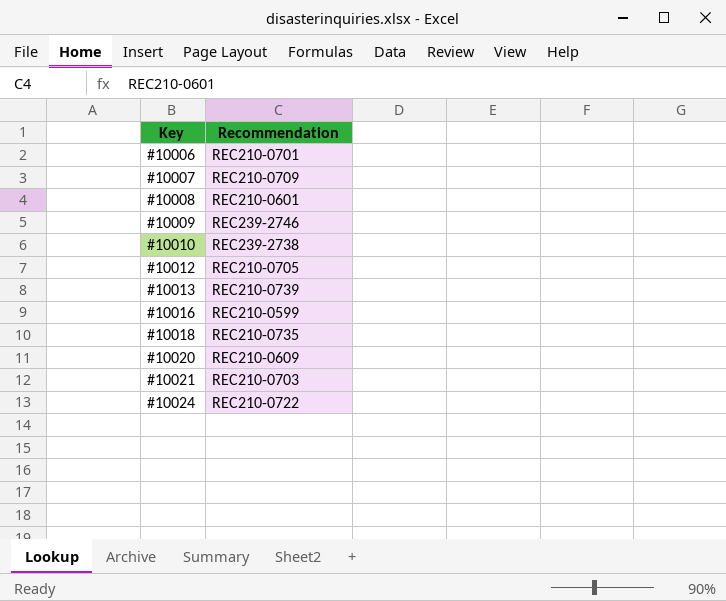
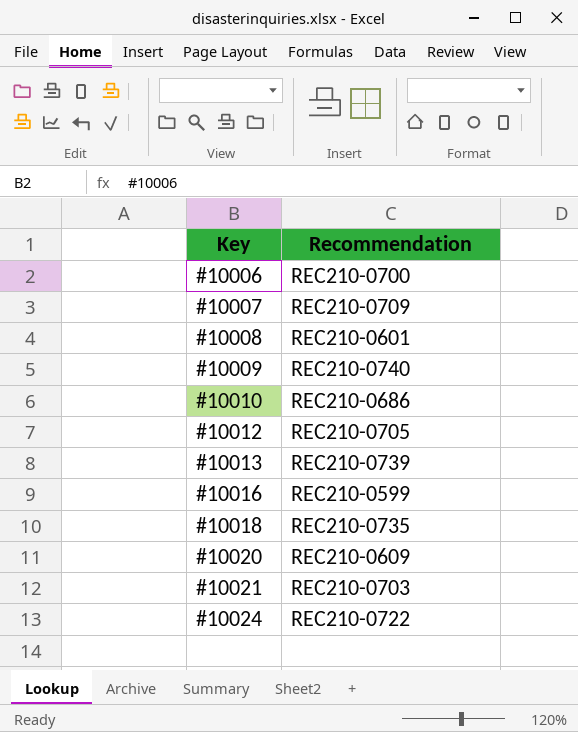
#10006 | Recommendation: REC210-0701 -> REC210-0700
#10009 | Recommendation: REC239-2746 -> REC210-0740
#10010 | Recommendation: REC239-2738 -> REC210-0686

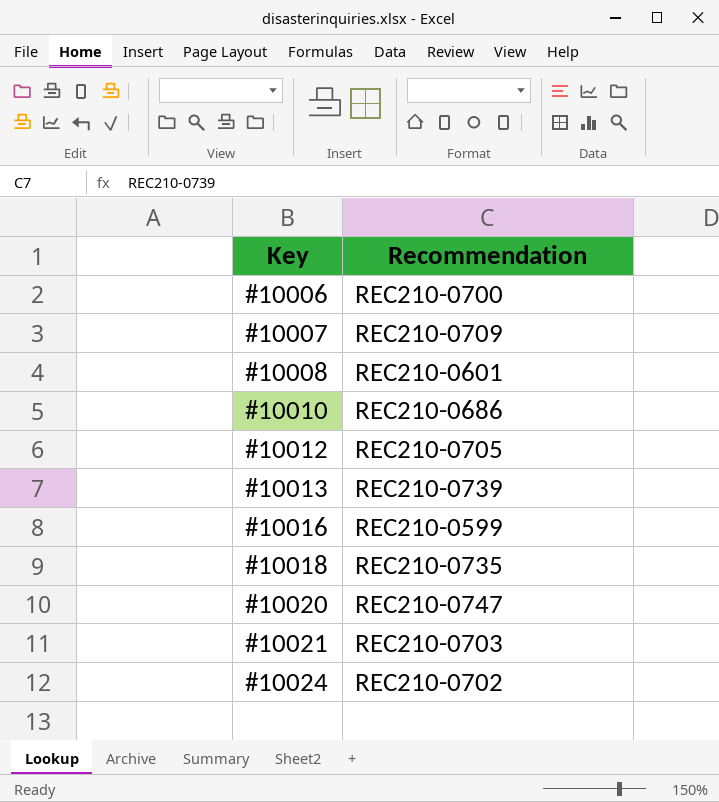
row #10009: REC210-0740 -> none
#10020 | Recommendation: REC210-0609 -> REC210-0747
#10024 | Recommendation: REC210-0722 -> REC210-0702

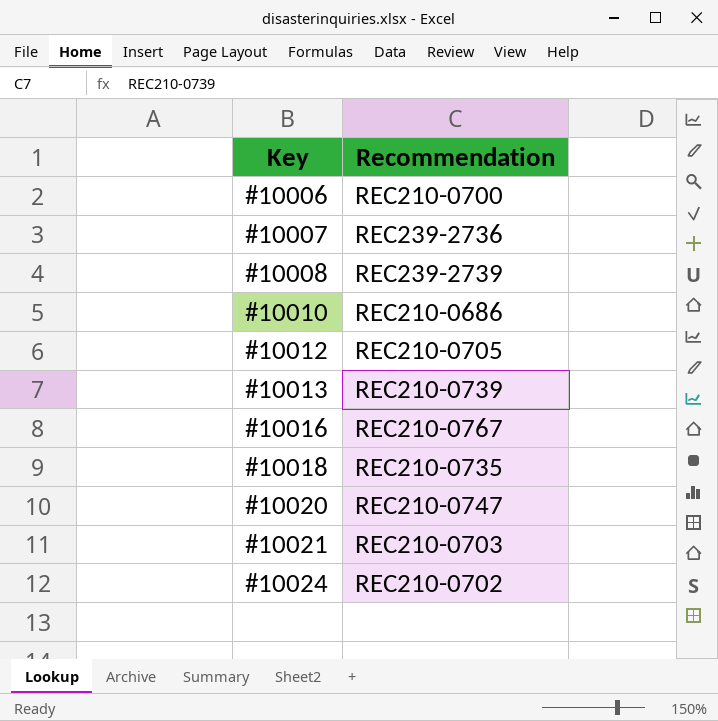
#10007 | Recommendation: REC210-0709 -> REC239-2736
#10008 | Recommendation: REC210-0601 -> REC239-2739
#10016 | Recommendation: REC210-0599 -> REC210-0767

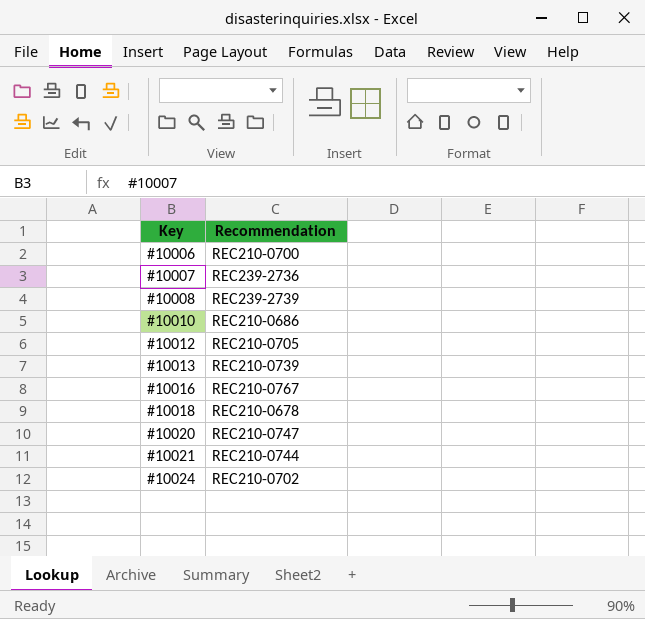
#10018 | Recommendation: REC210-0735 -> REC210-0678
#10021 | Recommendation: REC210-0703 -> REC210-0744

